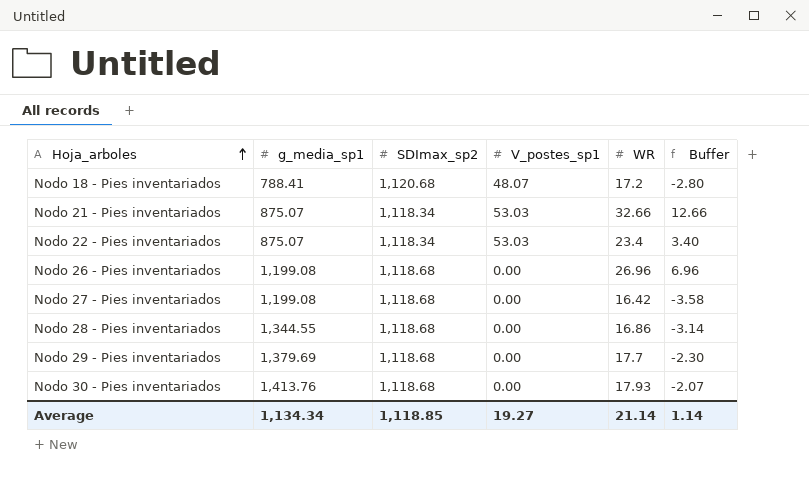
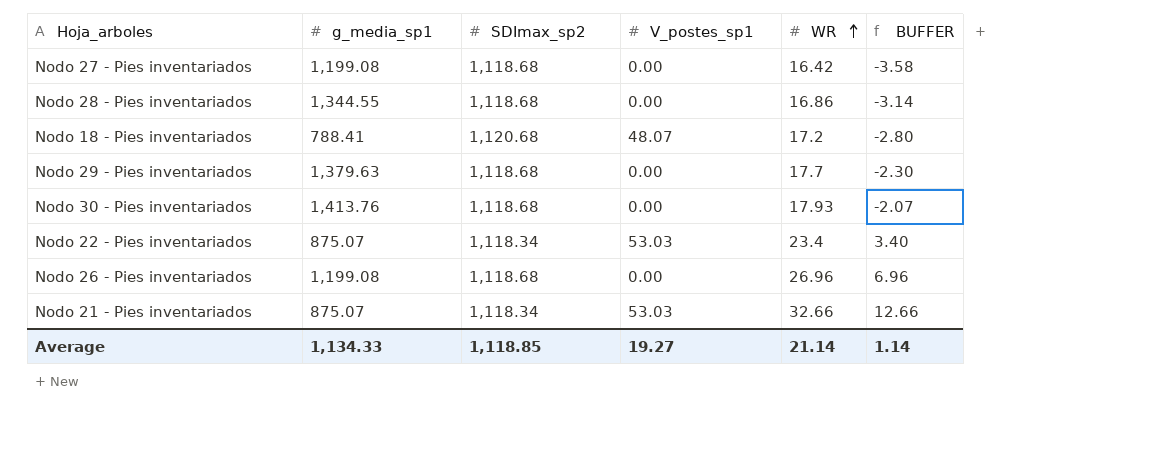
row order: Hoja_arboles ascending -> WR ascending
column name: Buffer -> BUFFER
Nodo 29 - Pies inventariados | g_media_sp1: 1,379.69 -> 1,379.63
Average | g_media_sp1: 1,134.34 -> 1,134.33

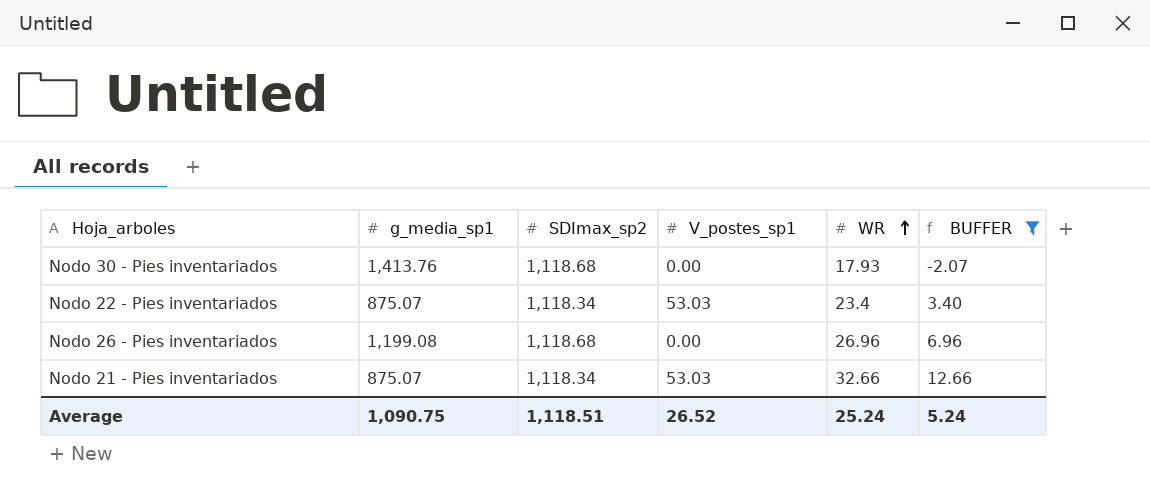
filter: none -> BUFFER >= -2.07
Average | g_media_sp1: 1,134.33 -> 1,090.75
Average | SDImax_sp2: 1,118.85 -> 1,118.51
Average | V_postes_sp1: 19.27 -> 26.52
Average | WR: 21.14 -> 25.24
Average | BUFFER: 1.14 -> 5.24

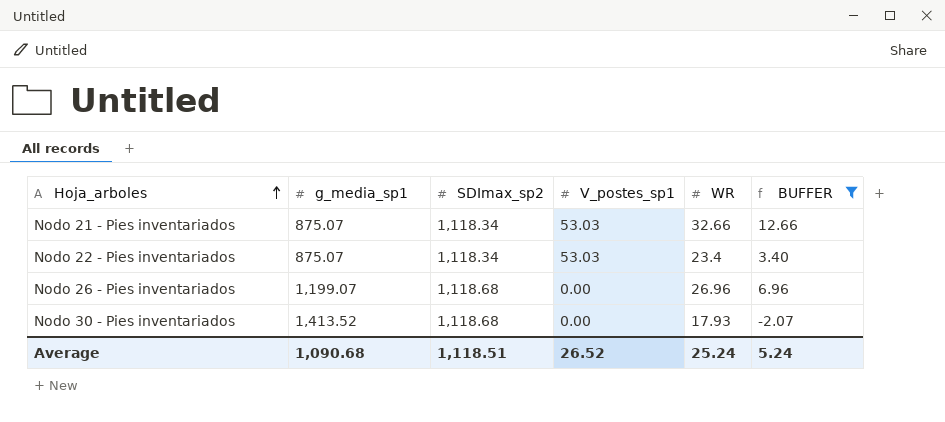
row order: WR ascending -> Hoja_arboles ascending
Nodo 26 - Pies inventariados | g_media_sp1: 1,199.08 -> 1,199.07
Nodo 30 - Pies inventariados | g_media_sp1: 1,413.76 -> 1,413.52
Average | g_media_sp1: 1,090.75 -> 1,090.68

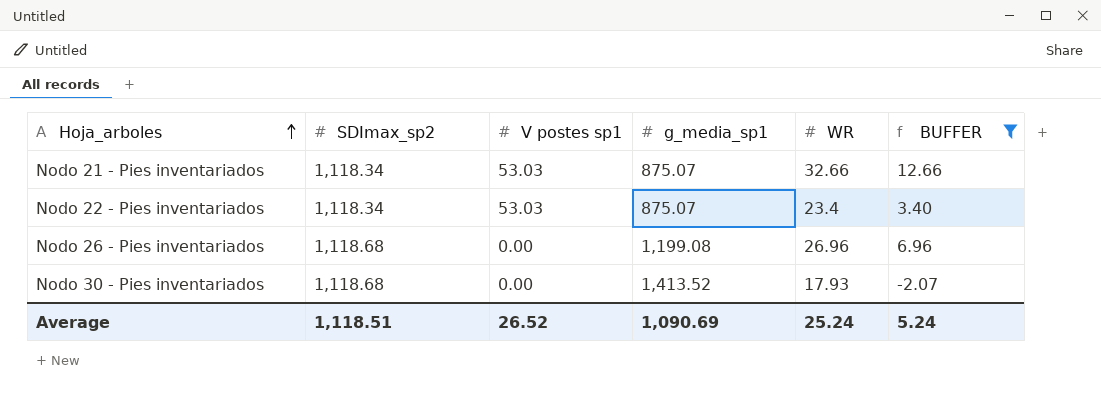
column name: V_postes_sp1 -> V postes sp1
column g_media_sp1 | position: 2 -> 4
Nodo 26 - Pies inventariados | g_media_sp1: 1,199.07 -> 1,199.08
Average | g_media_sp1: 1,090.68 -> 1,090.69

